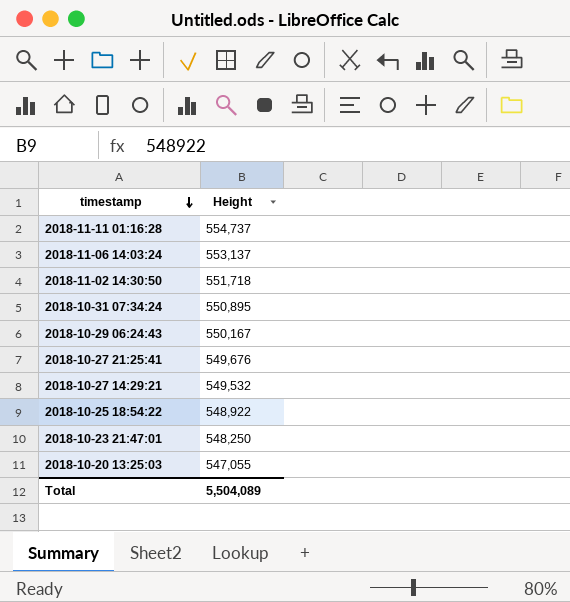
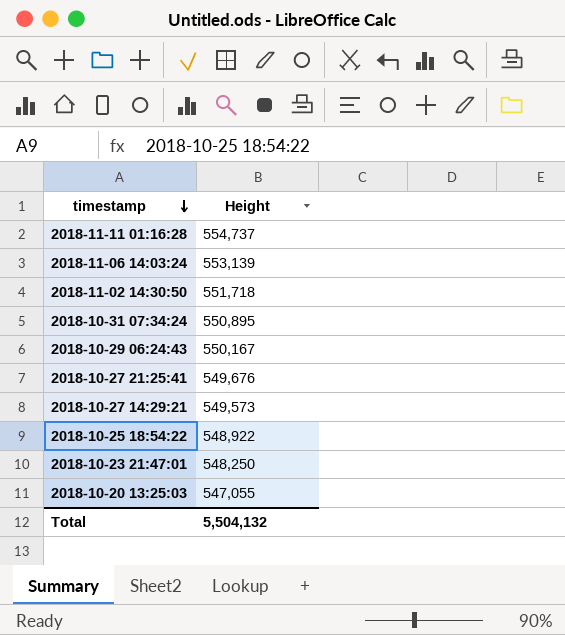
2018-11-06 14:03:24 | Height: 553,137 -> 553,139
2018-10-27 14:29:21 | Height: 549,532 -> 549,573
Total | Height: 5,504,089 -> 5,504,132

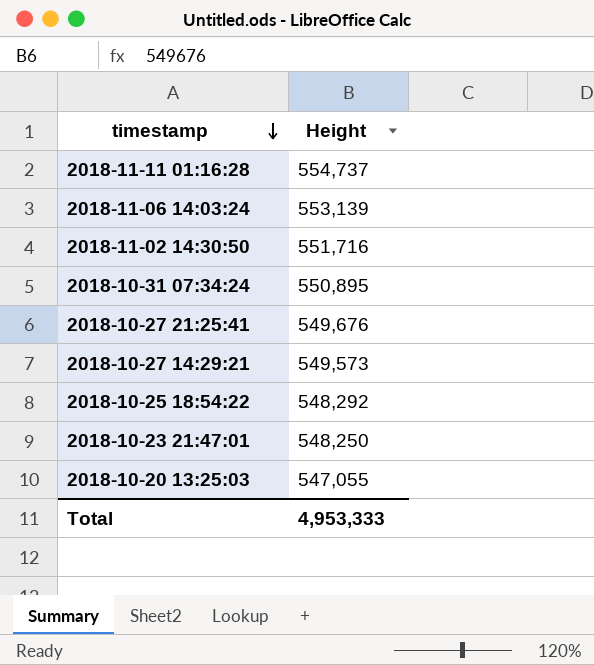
row 2018-10-29 06:24:43: 550,167 -> none
2018-11-02 14:30:50 | Height: 551,718 -> 551,716
2018-10-25 18:54:22 | Height: 548,922 -> 548,292
Total | Height: 5,504,132 -> 4,953,333

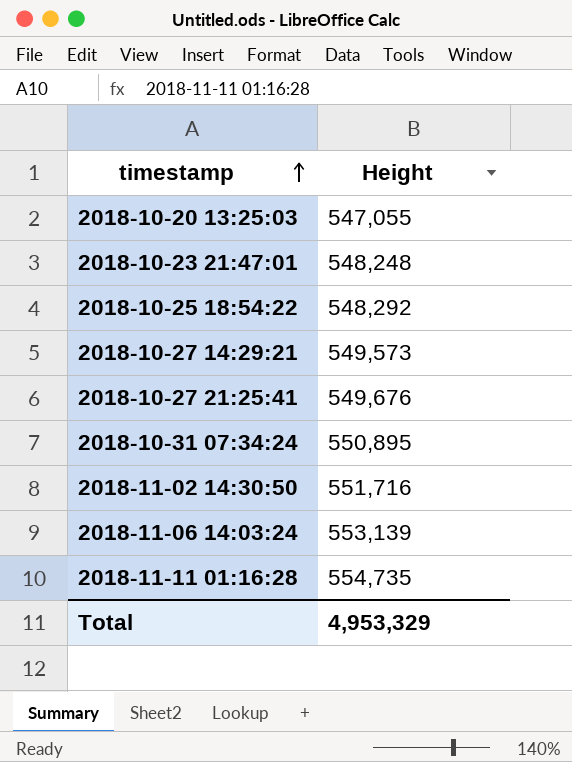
row order: timestamp descending -> timestamp ascending
2018-10-23 21:47:01 | Height: 548,250 -> 548,248
2018-11-11 01:16:28 | Height: 554,737 -> 554,735
Total | Height: 4,953,333 -> 4,953,329

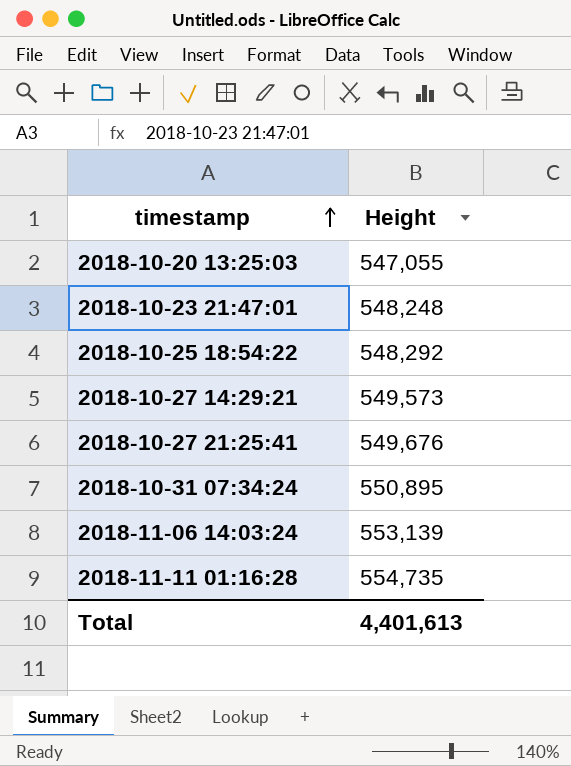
row 2018-11-02 14:30:50: 551,716 -> none
Total | Height: 4,953,329 -> 4,401,613

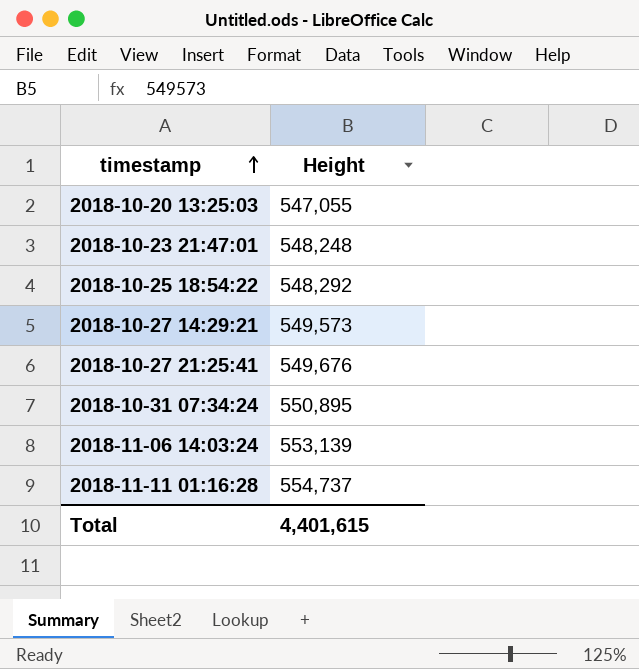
2018-11-11 01:16:28 | Height: 554,735 -> 554,737
Total | Height: 4,401,613 -> 4,401,615

